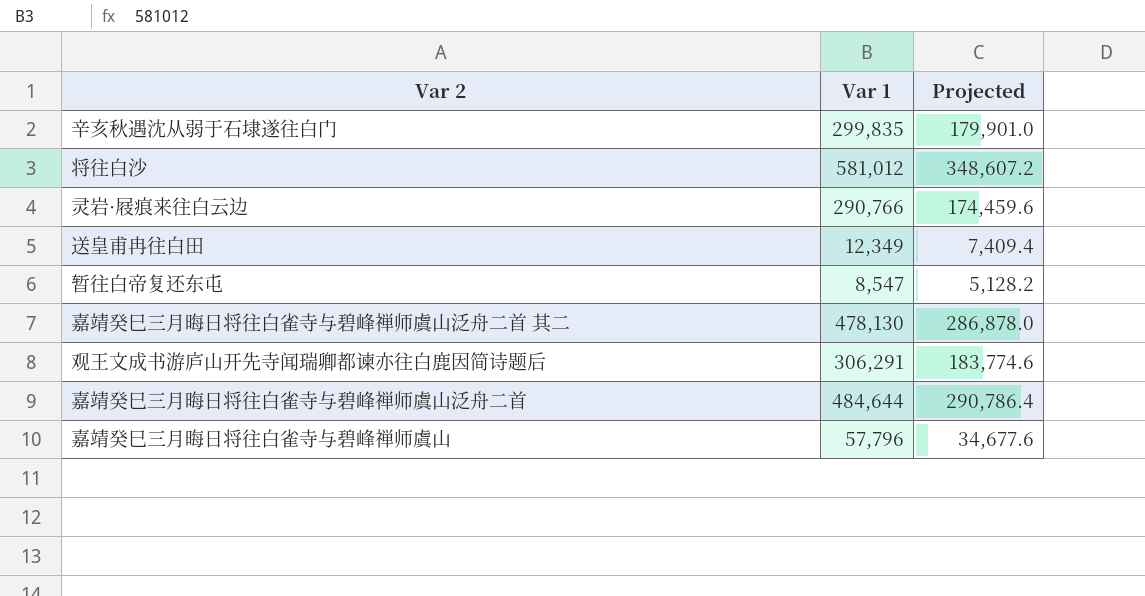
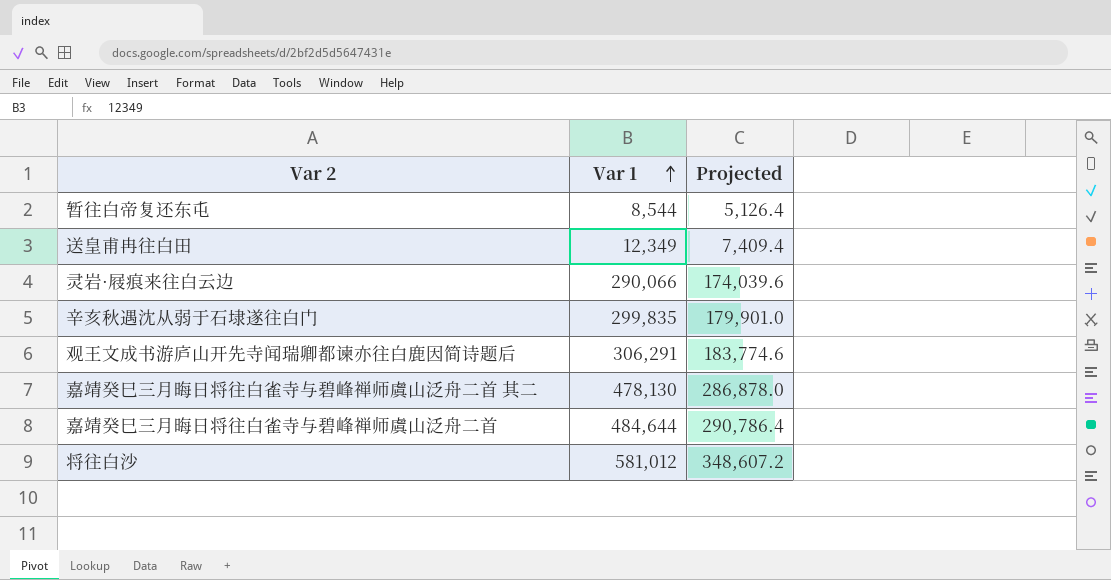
row order: none -> Var 1 ascending
row 嘉靖癸巳三月晦日将往白雀寺与碧峰禅师虞山: 57,796 | 34,677.6 -> none
暂往白帝复还东屯 | Var 1: 8,547 -> 8,544
暂往白帝复还东屯 | Projected: 5,128.2 -> 5,126.4
灵岩·屐痕来往白云边 | Var 1: 290,766 -> 290,066
灵岩·屐痕来往白云边 | Projected: 174,459.6 -> 174,039.6

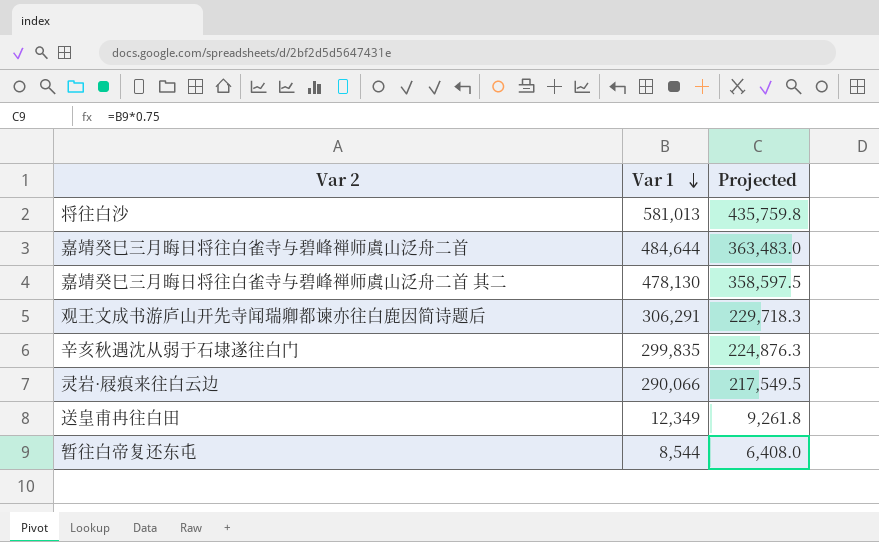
row order: Var 1 ascending -> Var 1 descending
column Projected | formula: [Var 1] * 0.6 -> [Var 1] * 0.75
将往白沙 | Var 1: 581,012 -> 581,013

